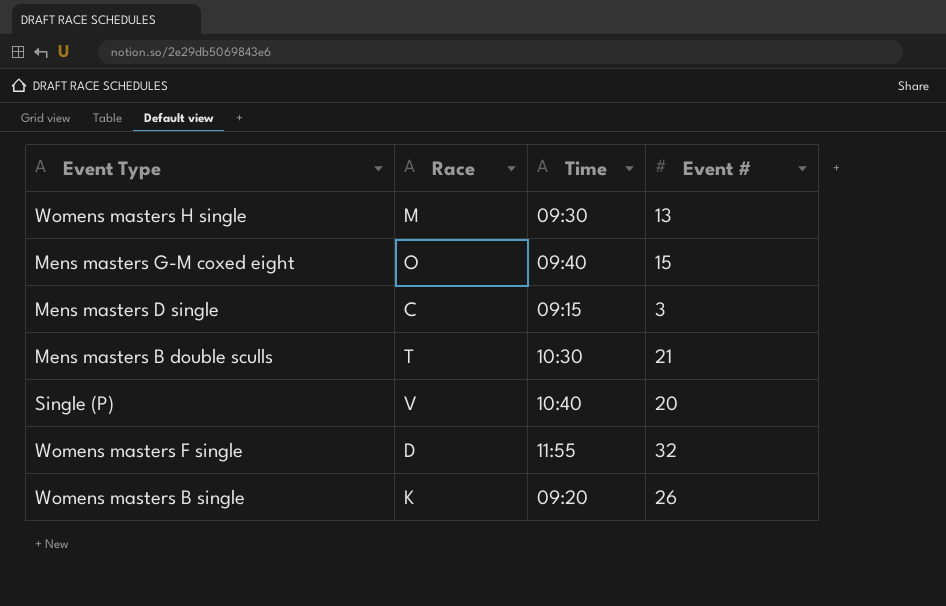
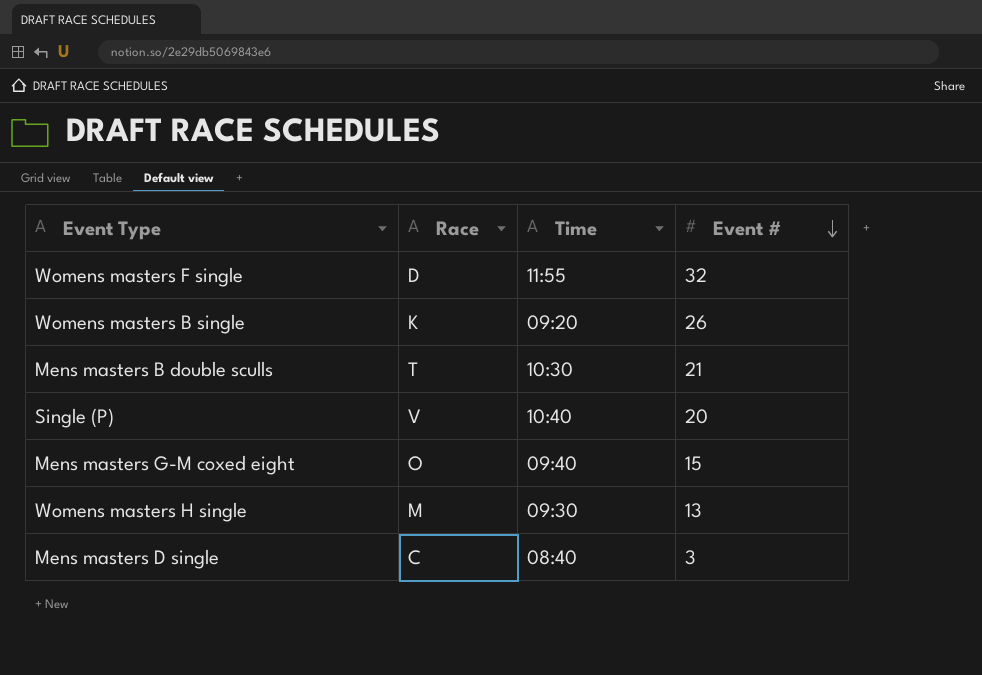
row order: none -> Event # descending
Mens masters D single | Time: 09:15 -> 08:40

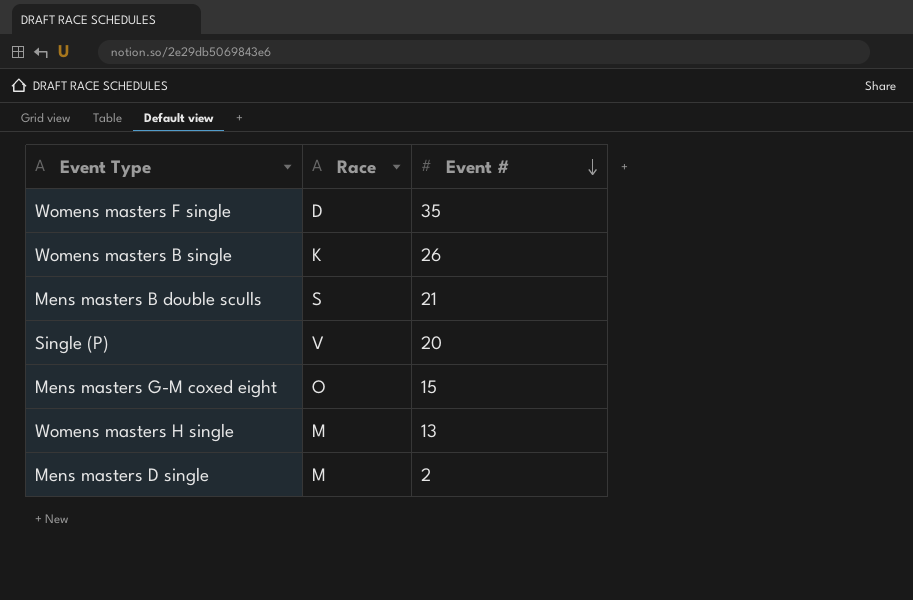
column Time | position: 3 -> none
Womens masters F single | Event #: 32 -> 35
Mens masters B double sculls | Race: T -> S
Mens masters D single | Race: C -> M
Mens masters D single | Event #: 3 -> 2

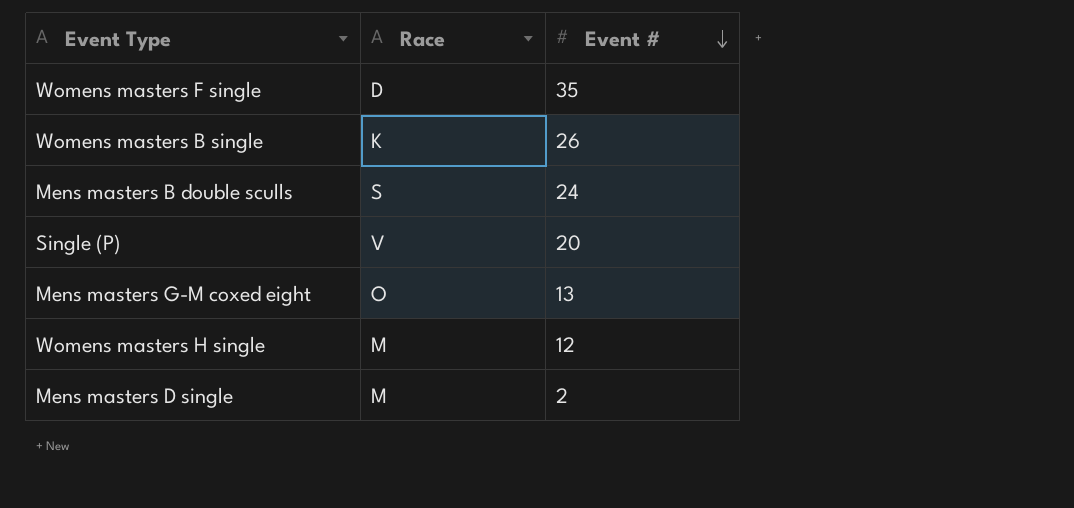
Mens masters B double sculls | Event #: 21 -> 24
Mens masters G-M coxed eight | Event #: 15 -> 13
Womens masters H single | Event #: 13 -> 12

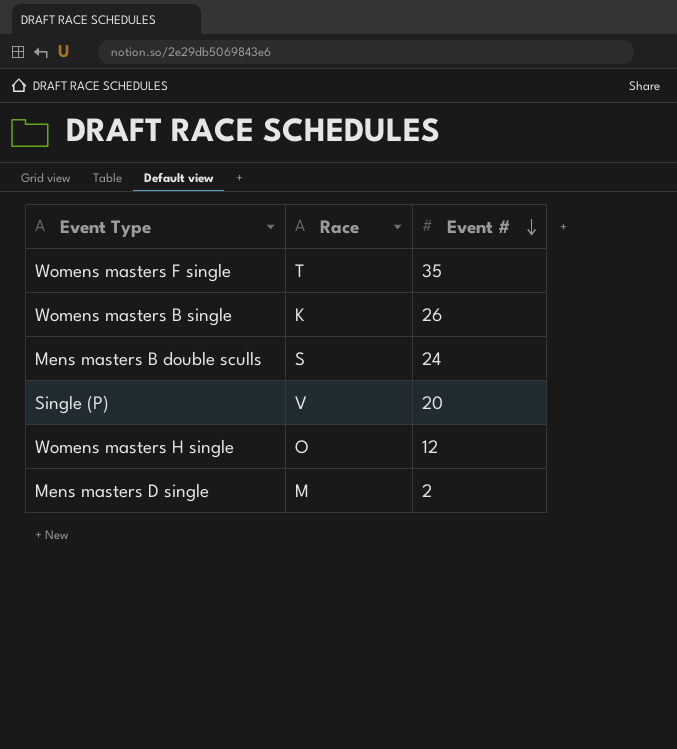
row Mens masters G-M coxed eight: O | 13 -> none
Womens masters F single | Race: D -> T
Womens masters H single | Race: M -> O

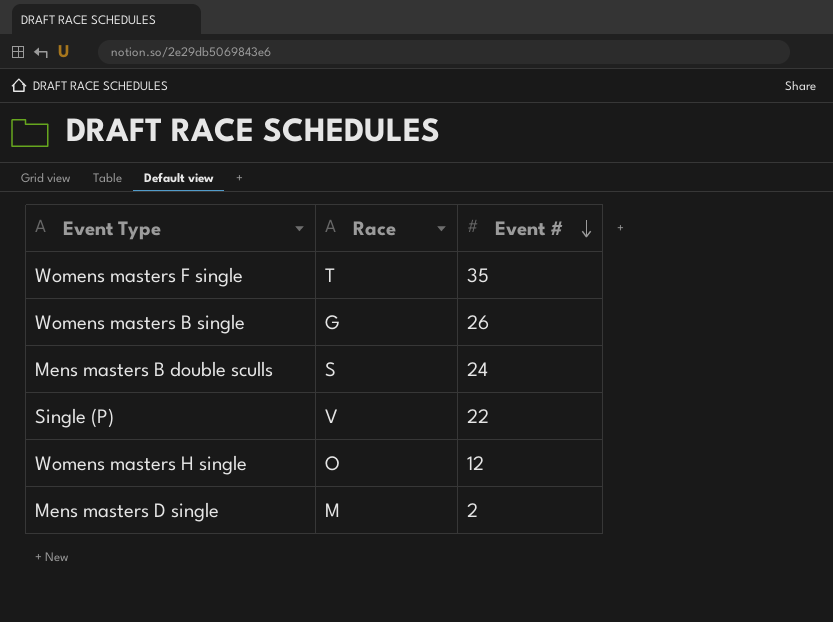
Womens masters B single | Race: K -> G
Single (P) | Event #: 20 -> 22

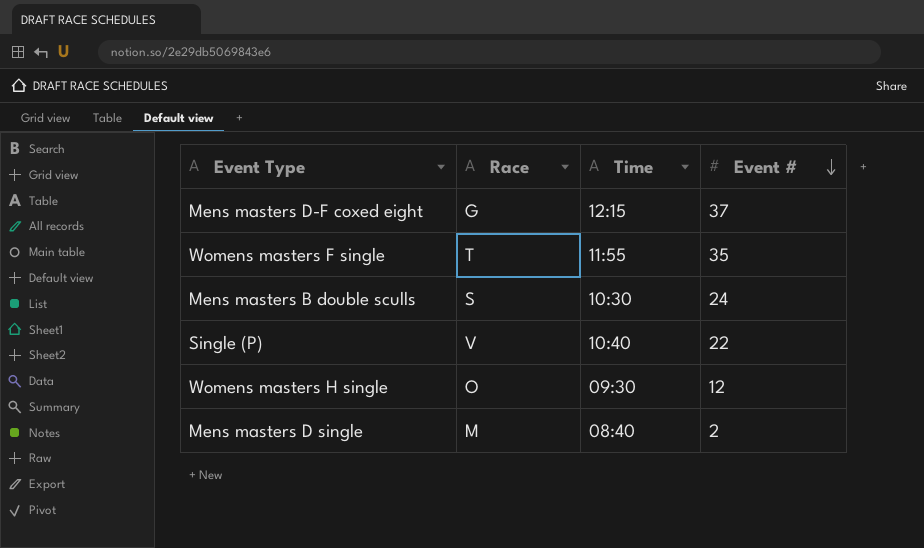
column Time | position: none -> 3
row Womens masters B single: G | 26 -> none
row Mens masters D-F coxed eight: none -> G | 12:15 | 37

